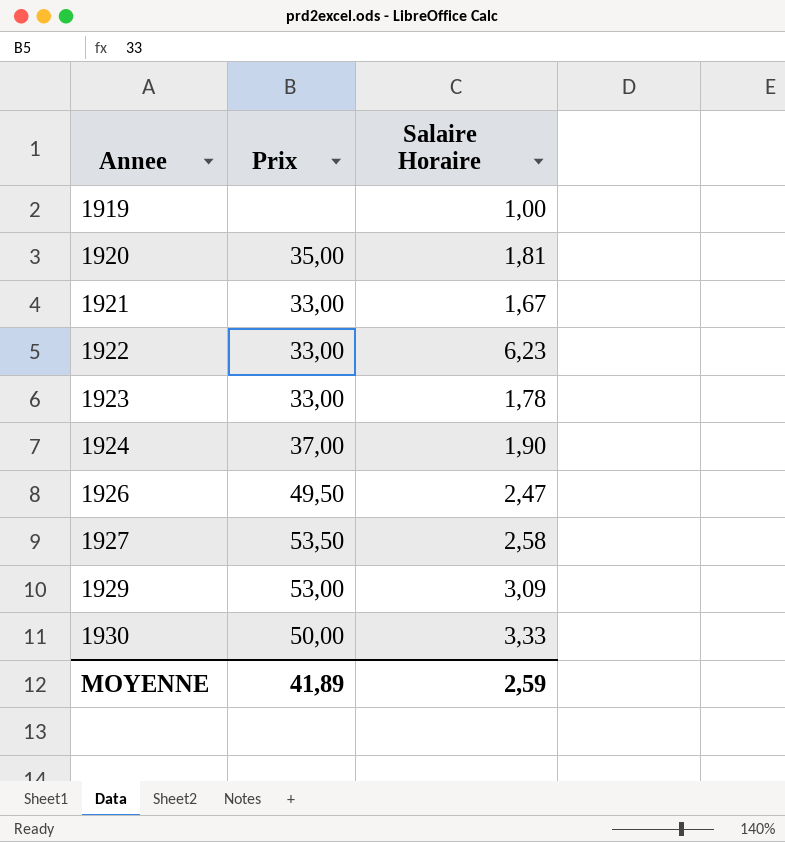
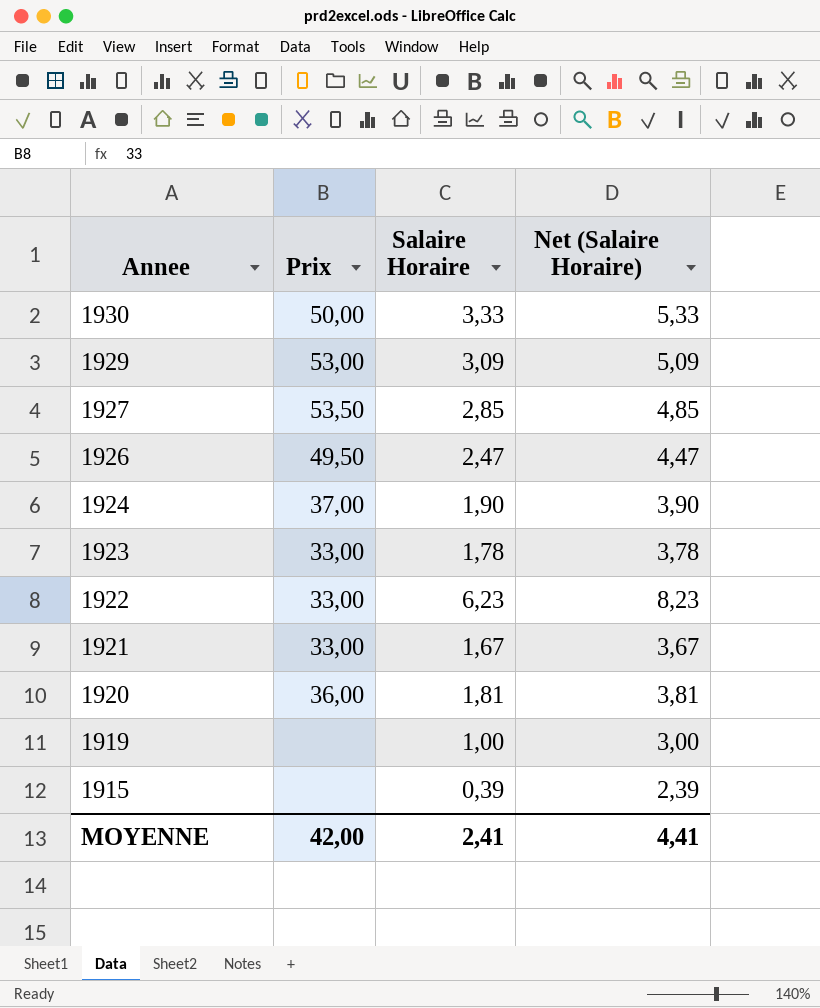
row order: Annee ascending -> Annee descending
column Net (Salaire Horaire) | formula: none -> [Salaire Horaire] + 2
1927 | Salaire Horaire: 2,58 -> 2,85
1920 | Prix: 35,00 -> 36,00
row 1915: none -> none | 0,39 | 2,39
MOYENNE | Prix: 41,89 -> 42,00
MOYENNE | Salaire Horaire: 2,59 -> 2,41

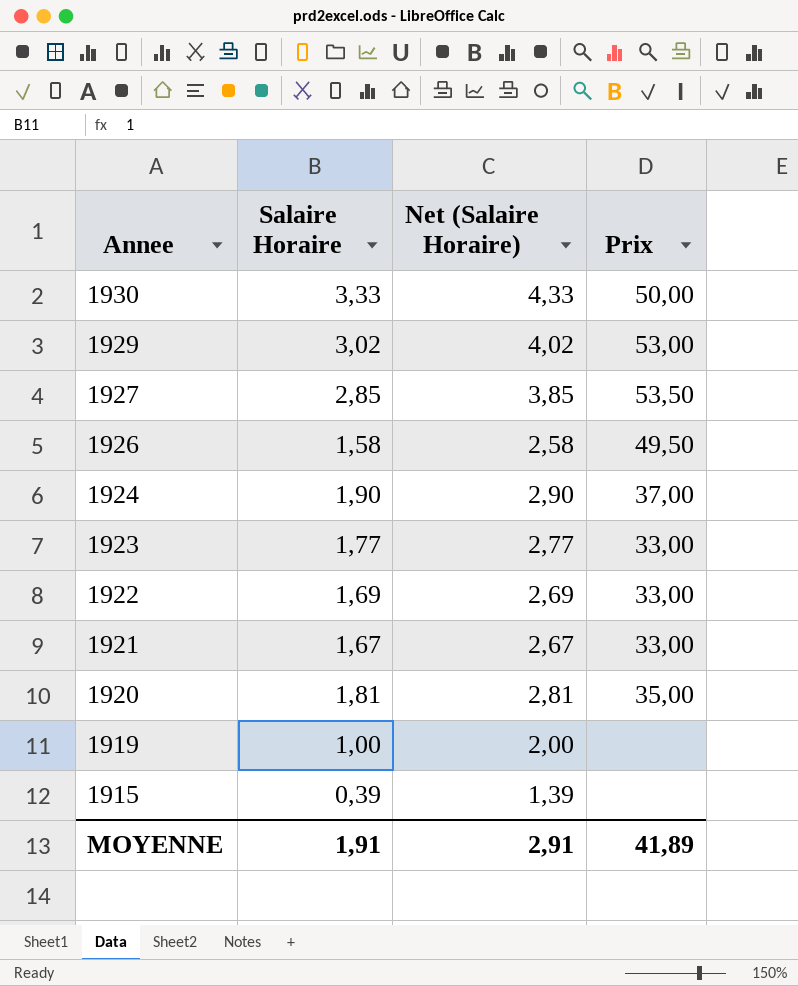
column Net (Salaire Horaire) | formula: [Salaire Horaire] + 2 -> [Salaire Horaire] + 1
column Prix | position: 2 -> 4
1929 | Salaire Horaire: 3,09 -> 3,02
1926 | Salaire Horaire: 2,47 -> 1,58
1923 | Salaire Horaire: 1,78 -> 1,77
1922 | Salaire Horaire: 6,23 -> 1,69
1920 | Prix: 36,00 -> 35,00
MOYENNE | Salaire Horaire: 2,41 -> 1,91
MOYENNE | Net (Salaire Horaire): 4,41 -> 2,91
MOYENNE | Prix: 42,00 -> 41,89

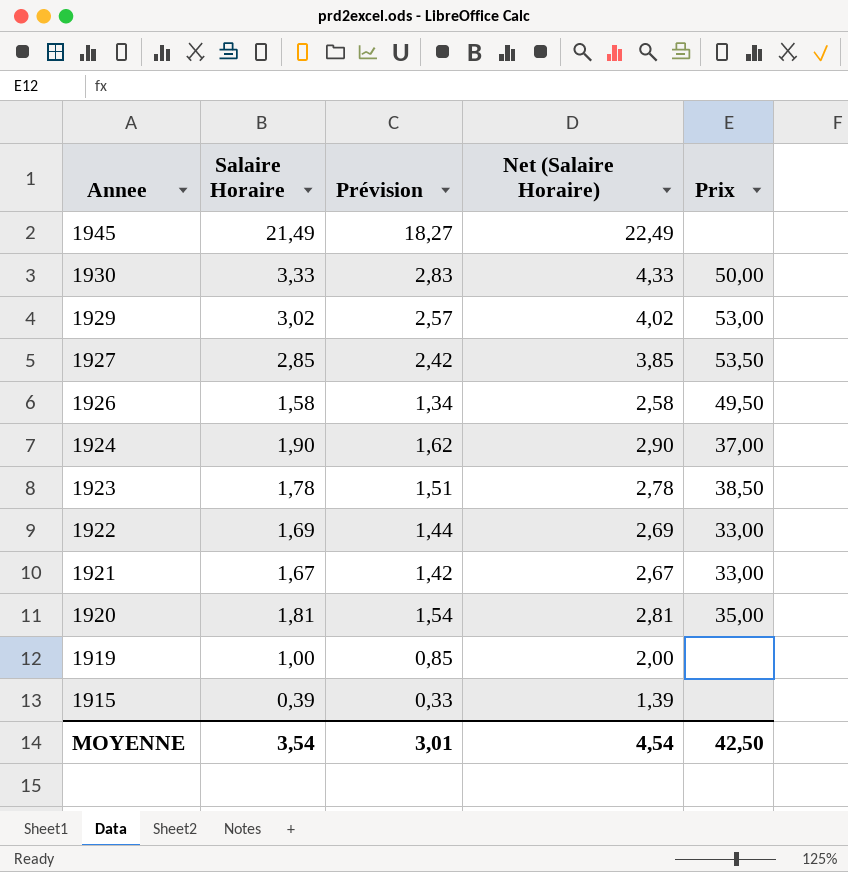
column Prévision | formula: none -> [Salaire Horaire] * 0,85
row 1945: none -> 21,49 | 18,27 | 22,49 | none
1923 | Salaire Horaire: 1,77 -> 1,78
1923 | Net (Salaire Horaire): 2,77 -> 2,78
1923 | Prix: 33,00 -> 38,50
MOYENNE | Salaire Horaire: 1,91 -> 3,54
MOYENNE | Net (Salaire Horaire): 2,91 -> 4,54
MOYENNE | Prix: 41,89 -> 42,50

